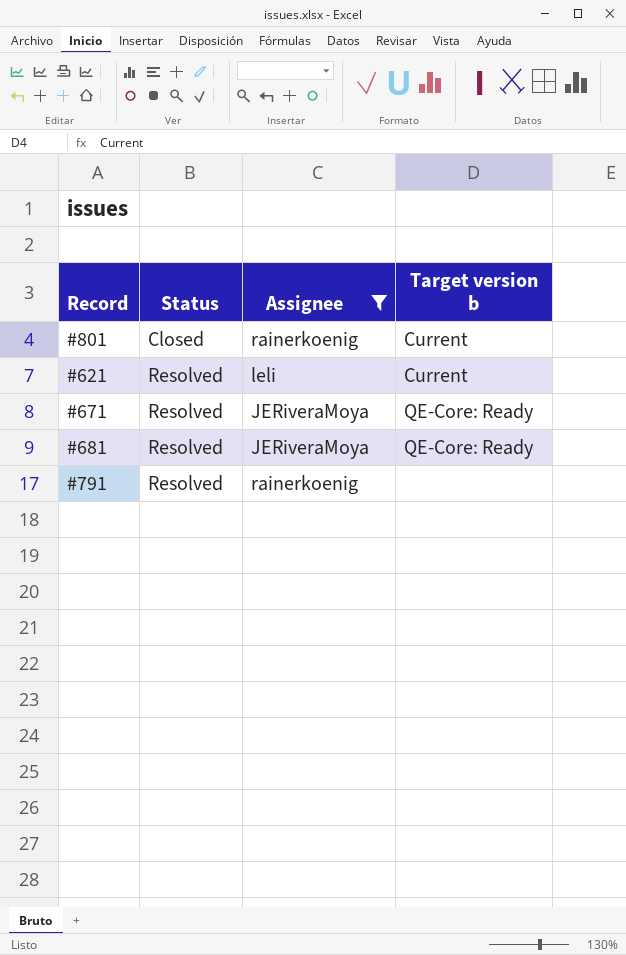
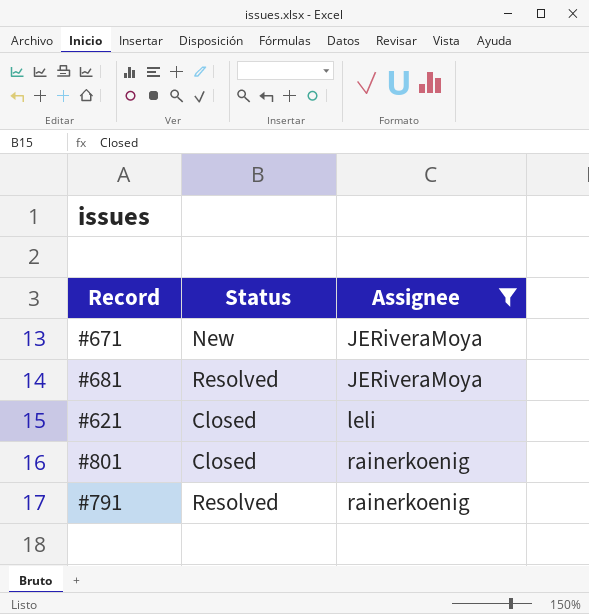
row order: Status ascending -> Assignee ascending
column Target version b | position: 4 -> none
#671 | Status: Resolved -> New
#621 | Status: Resolved -> Closed

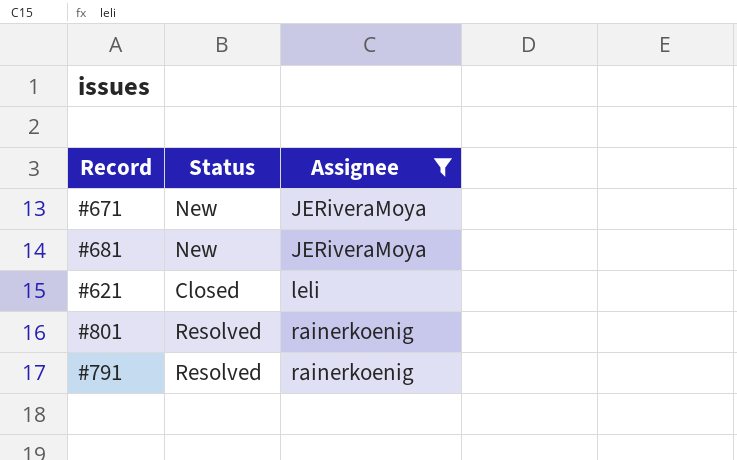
#681 | Status: Resolved -> New
#801 | Status: Closed -> Resolved

